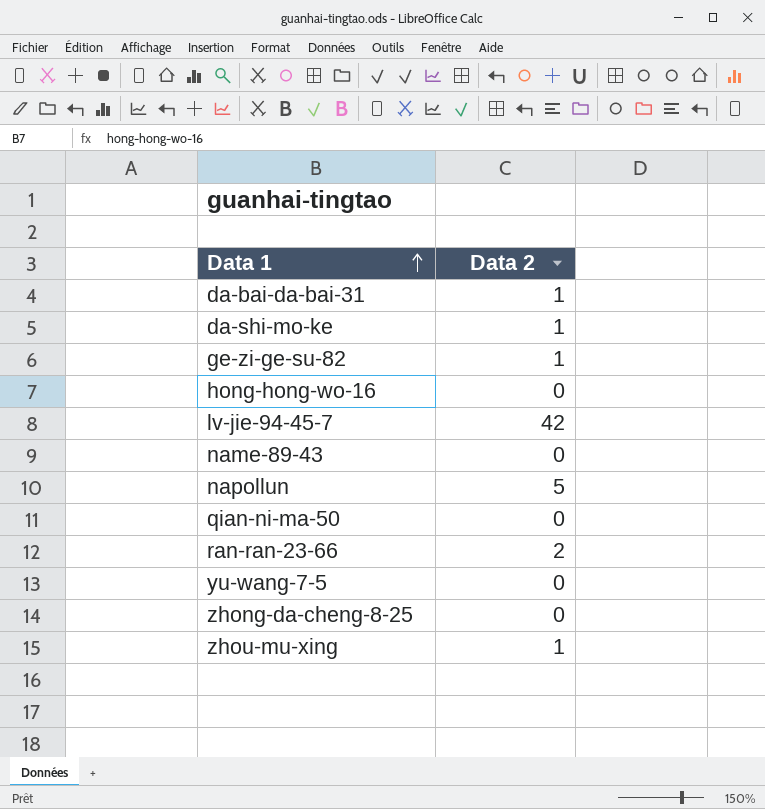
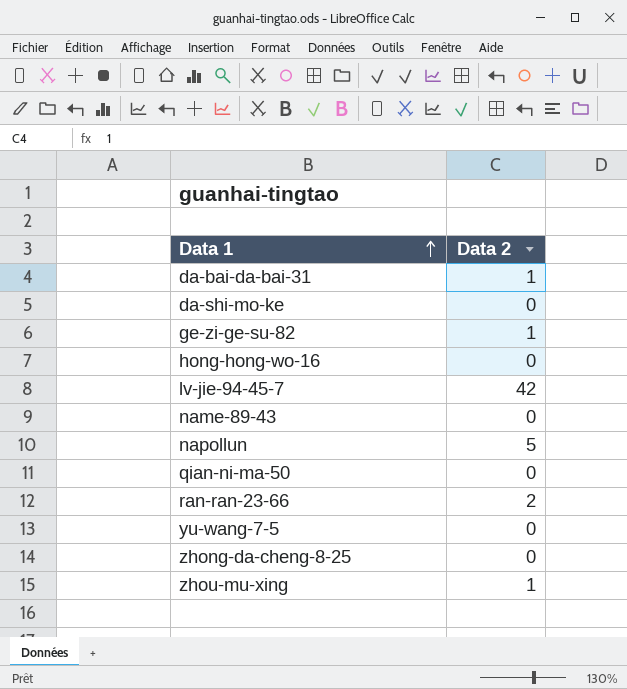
da-shi-mo-ke | Data 2: 1 -> 0

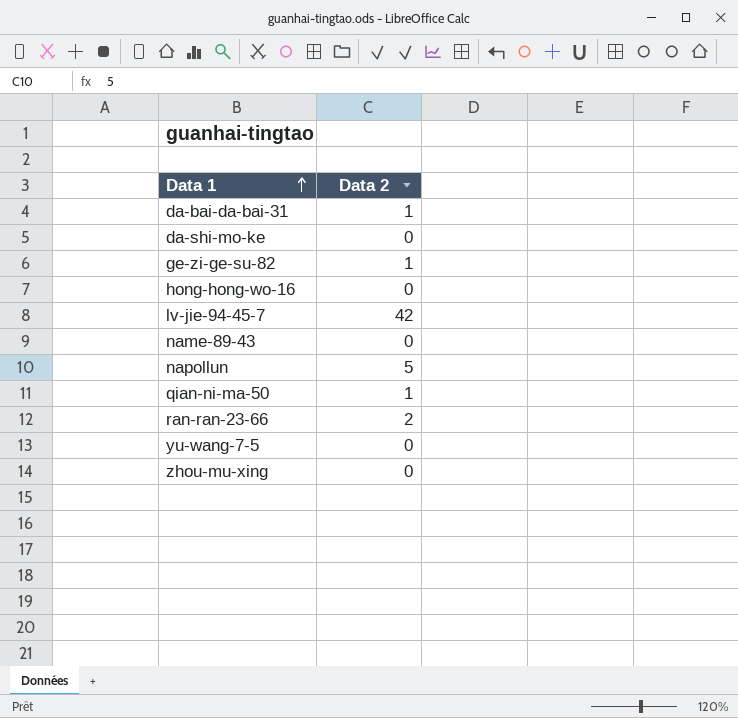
row zhong-da-cheng-8-25: 0 -> none
qian-ni-ma-50 | Data 2: 0 -> 1
zhou-mu-xing | Data 2: 1 -> 0

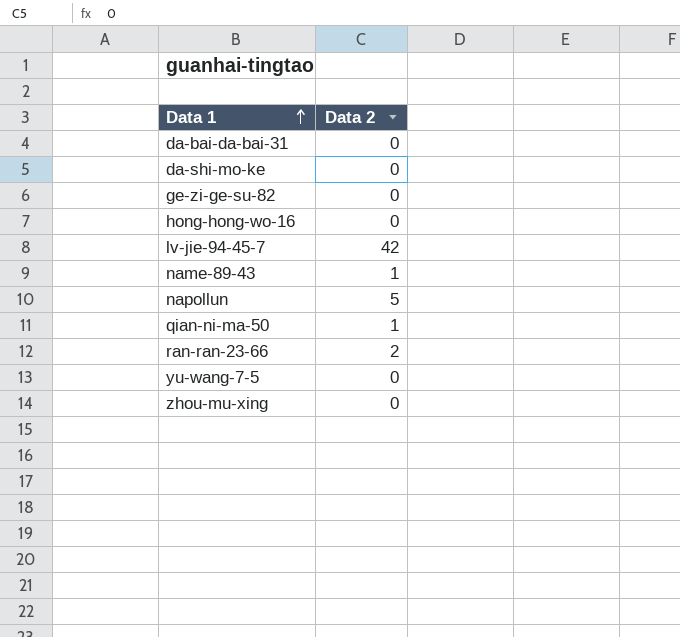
da-bai-da-bai-31 | Data 2: 1 -> 0
ge-zi-ge-su-82 | Data 2: 1 -> 0
name-89-43 | Data 2: 0 -> 1

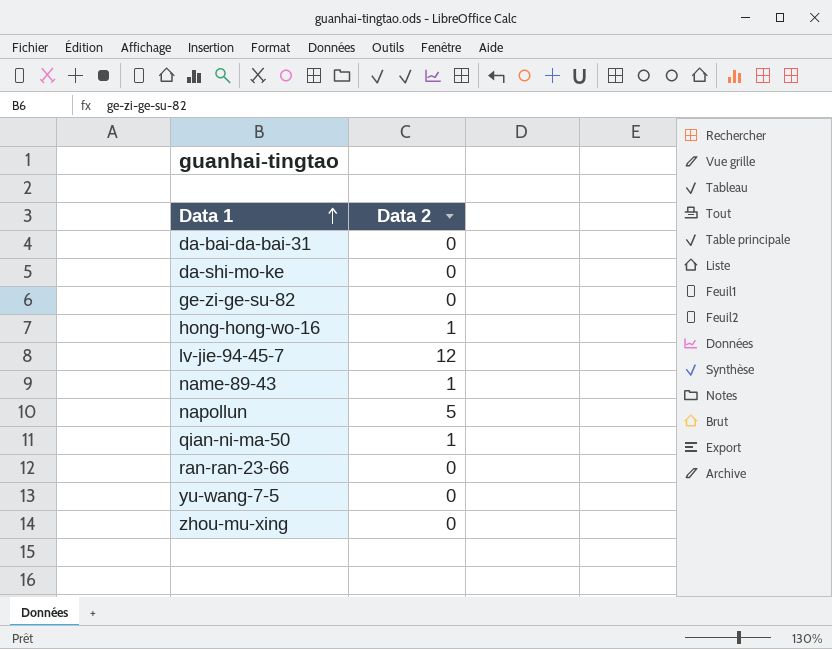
hong-hong-wo-16 | Data 2: 0 -> 1
lv-jie-94-45-7 | Data 2: 42 -> 12
ran-ran-23-66 | Data 2: 2 -> 0

